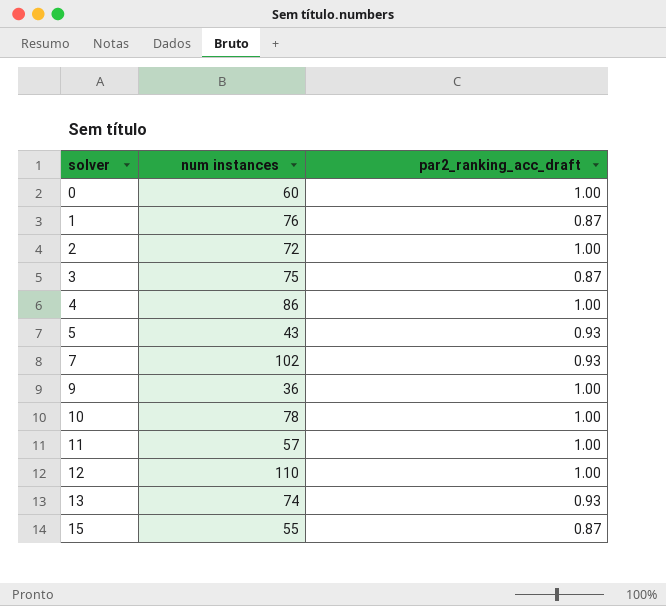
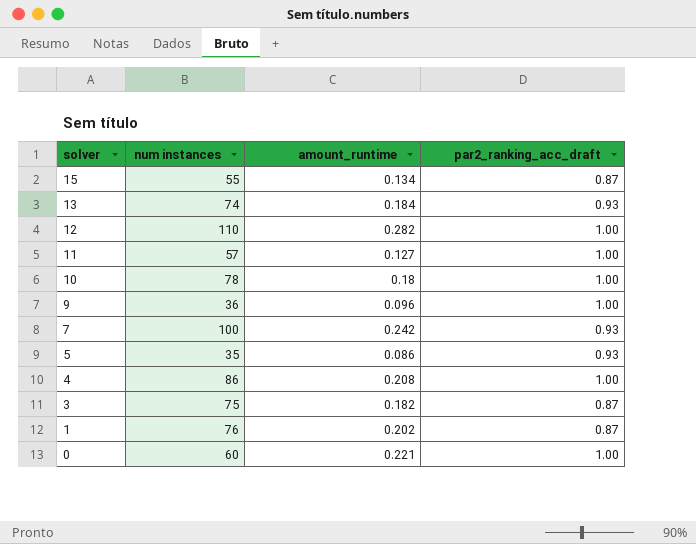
row order: solver ascending -> solver descending
column amount_runtime | position: none -> 3
row 2: 72 | 1.00 -> none
7 | num instances: 102 -> 100
5 | num instances: 43 -> 35

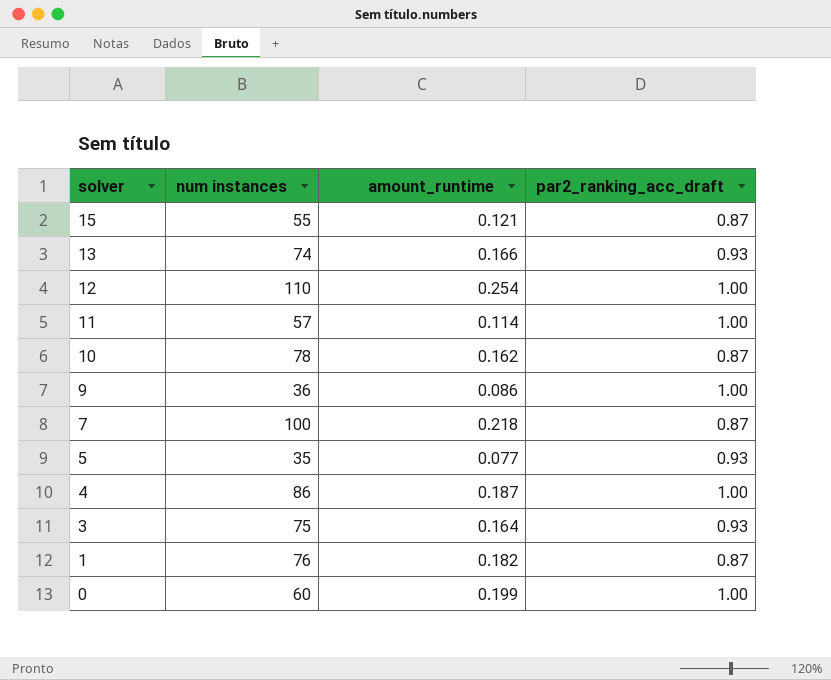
15 | amount_runtime: 0.134 -> 0.121
13 | amount_runtime: 0.184 -> 0.166
12 | amount_runtime: 0.282 -> 0.254
11 | amount_runtime: 0.127 -> 0.114
10 | amount_runtime: 0.18 -> 0.162
10 | par2_ranking_acc_draft: 1.00 -> 0.87
9 | amount_runtime: 0.096 -> 0.086
7 | amount_runtime: 0.242 -> 0.218
7 | par2_ranking_acc_draft: 0.93 -> 0.87
5 | amount_runtime: 0.086 -> 0.077
4 | amount_runtime: 0.208 -> 0.187
3 | amount_runtime: 0.182 -> 0.164
3 | par2_ranking_acc_draft: 0.87 -> 0.93
1 | amount_runtime: 0.202 -> 0.182
0 | amount_runtime: 0.221 -> 0.199

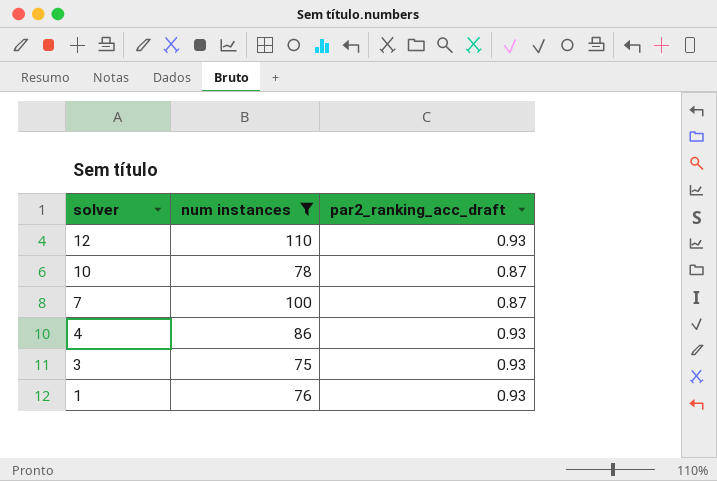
filter: none -> num instances >= 75
column amount_runtime | position: 3 -> none
12 | par2_ranking_acc_draft: 1.00 -> 0.93
4 | par2_ranking_acc_draft: 1.00 -> 0.93
1 | par2_ranking_acc_draft: 0.87 -> 0.93

